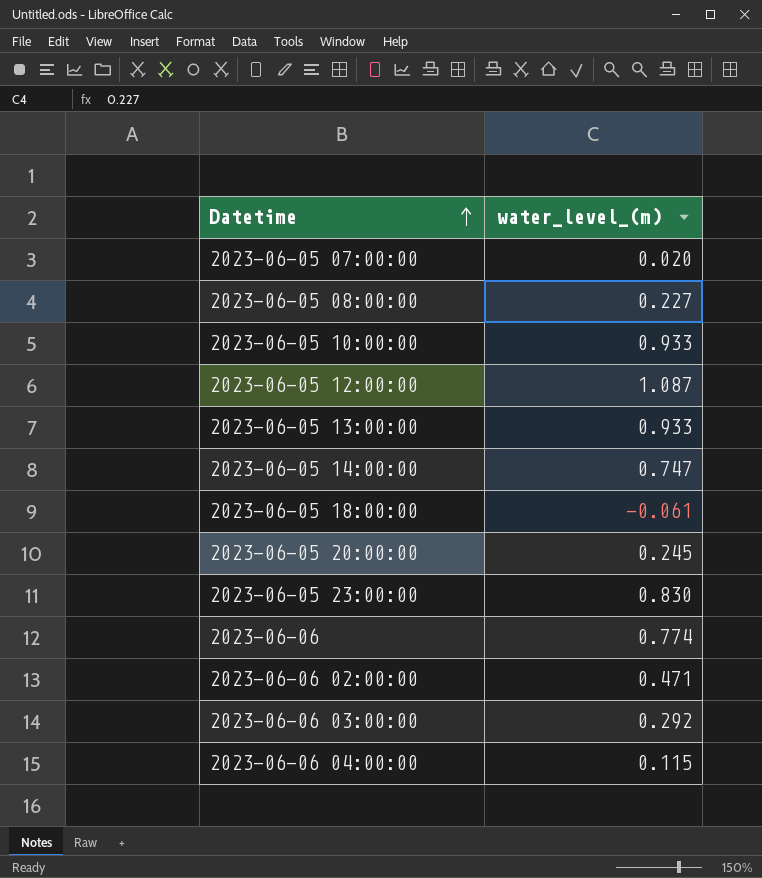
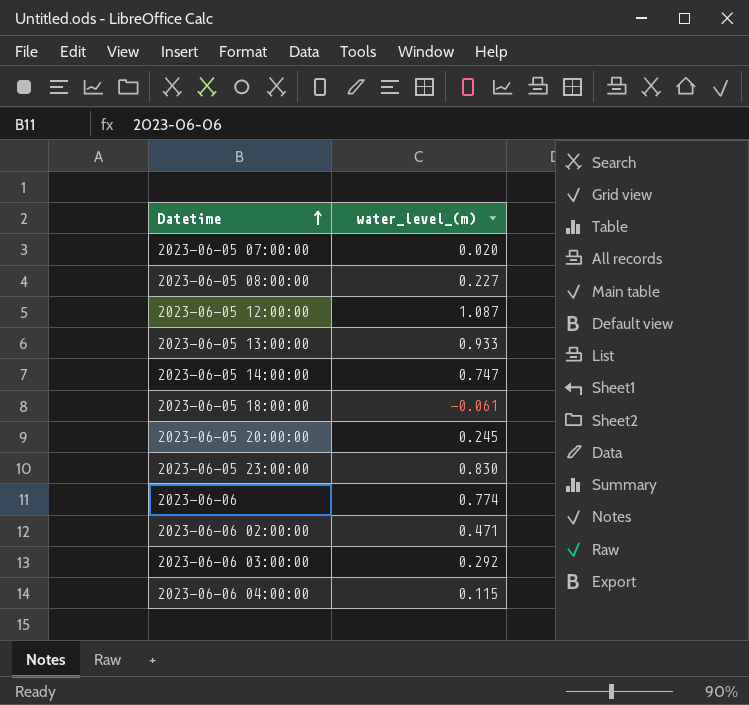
row 2023-06-05 10:00:00: 0.933 -> none

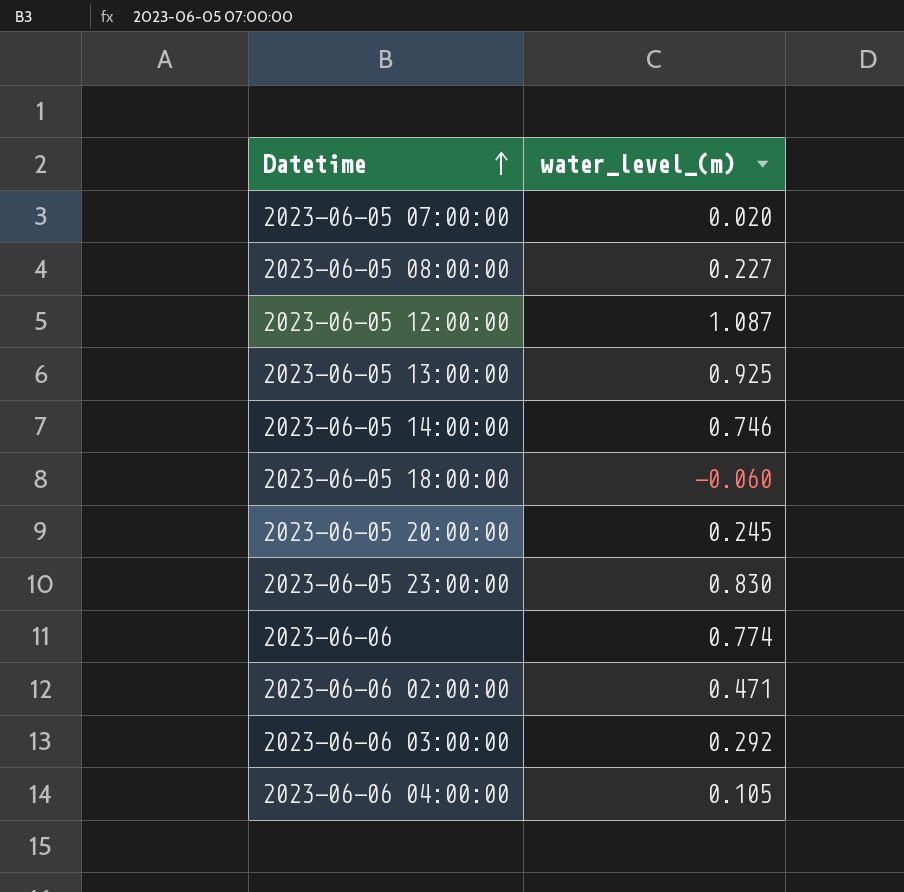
2023-06-05 13:00:00 | water_level_(m): 0.933 -> 0.925
2023-06-05 14:00:00 | water_level_(m): 0.747 -> 0.746
2023-06-05 18:00:00 | water_level_(m): -0.061 -> -0.060
2023-06-06 04:00:00 | water_level_(m): 0.115 -> 0.105

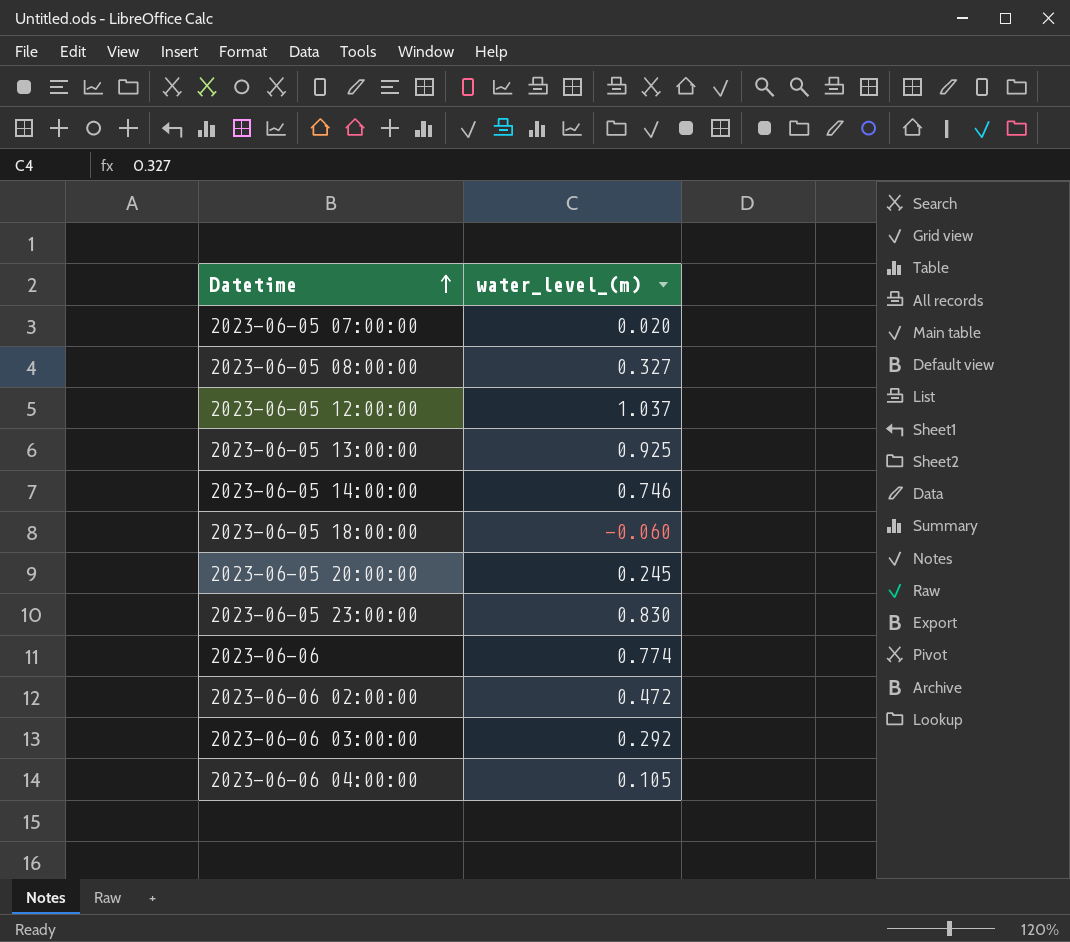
2023-06-05 08:00:00 | water_level_(m): 0.227 -> 0.327
2023-06-05 12:00:00 | water_level_(m): 1.087 -> 1.037
2023-06-06 02:00:00 | water_level_(m): 0.471 -> 0.472

